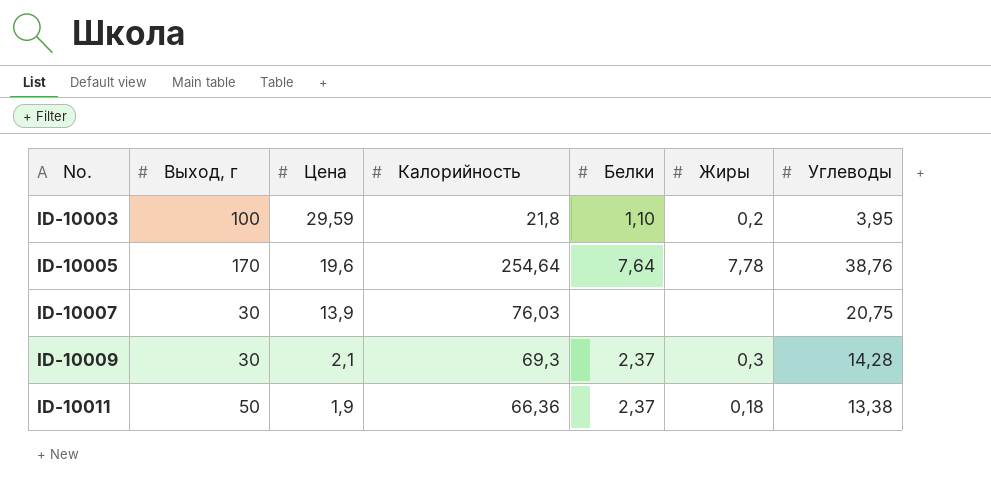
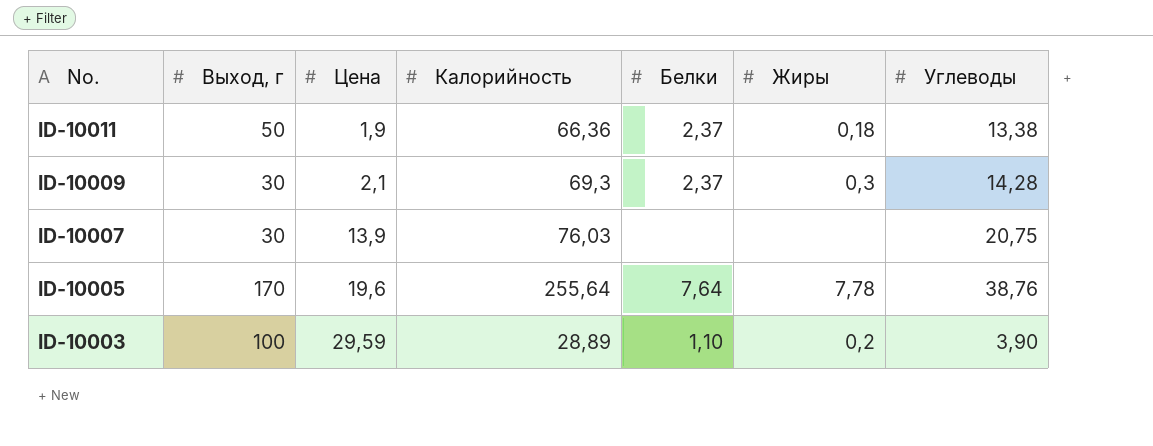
row order: No. ascending -> No. descending
ID-10005 | Калорийность: 254,64 -> 255,64
ID-10003 | Калорийность: 21,8 -> 28,89
ID-10003 | Углеводы: 3,95 -> 3,90

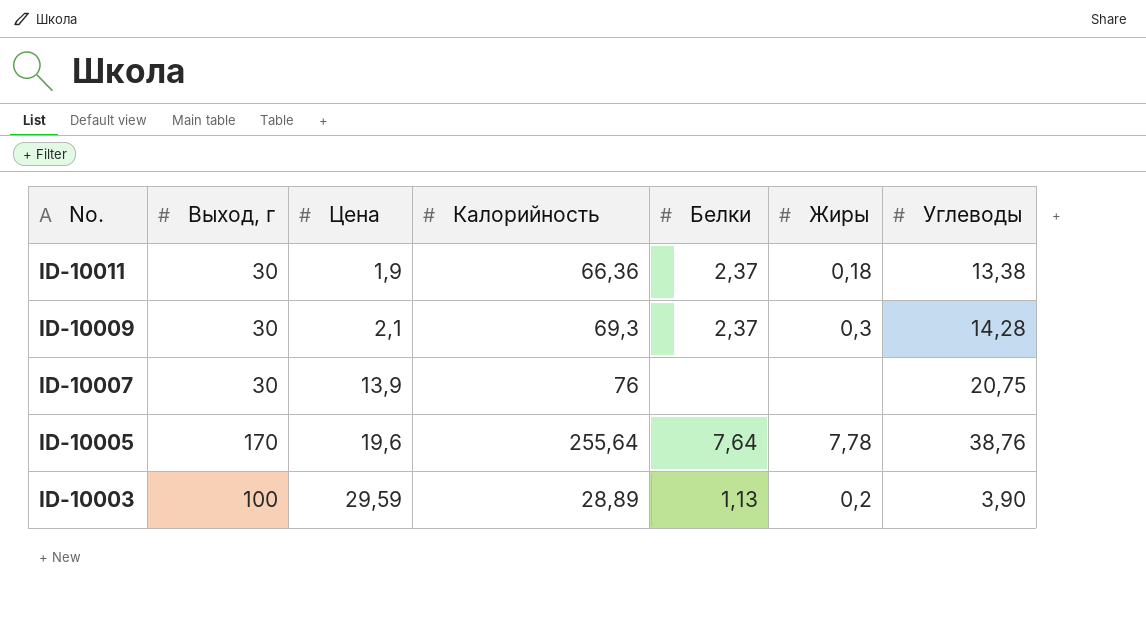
ID-10011 | Выход, г: 50 -> 30
ID-10007 | Калорийность: 76,03 -> 76
ID-10003 | Белки: 1,10 -> 1,13

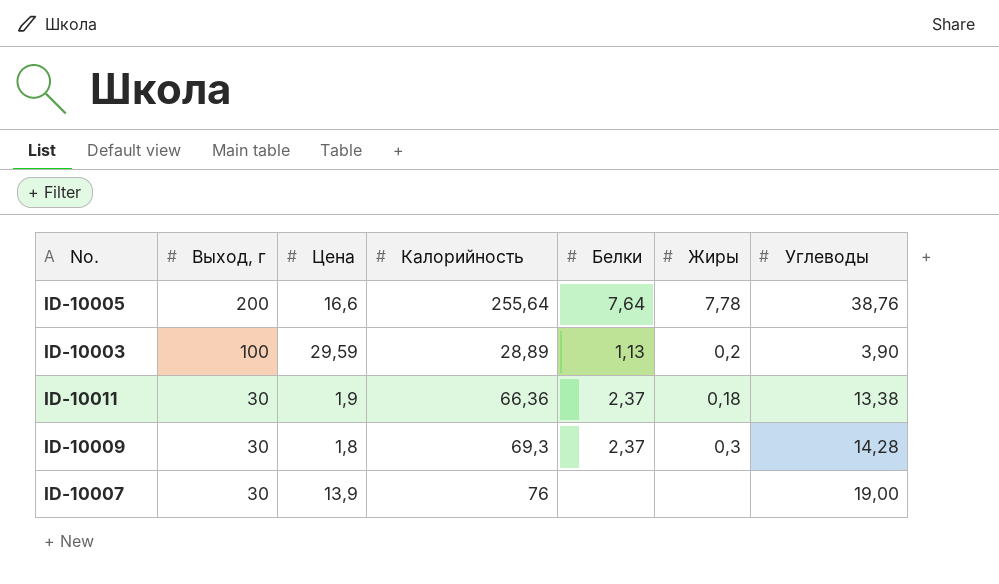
row order: No. descending -> Выход, г descending
ID-10005 | Выход, г: 170 -> 200
ID-10005 | Цена: 19,6 -> 16,6
ID-10009 | Цена: 2,1 -> 1,8
ID-10007 | Углеводы: 20,75 -> 19,00

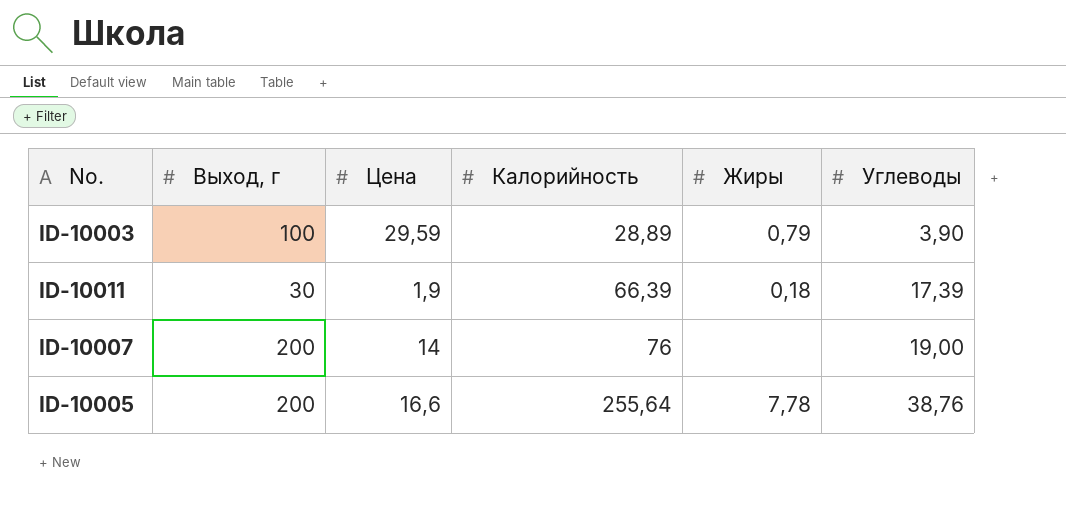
row order: Выход, г descending -> Калорийность ascending
column Белки | position: 5 -> none
row ID-10009: 30 | 1,8 | 69,3 | 2,37 | 0,3 | 14,28 -> none
ID-10003 | Жиры: 0,2 -> 0,79
ID-10011 | Калорийность: 66,36 -> 66,39
ID-10011 | Углеводы: 13,38 -> 17,39
ID-10007 | Выход, г: 30 -> 200
ID-10007 | Цена: 13,9 -> 14

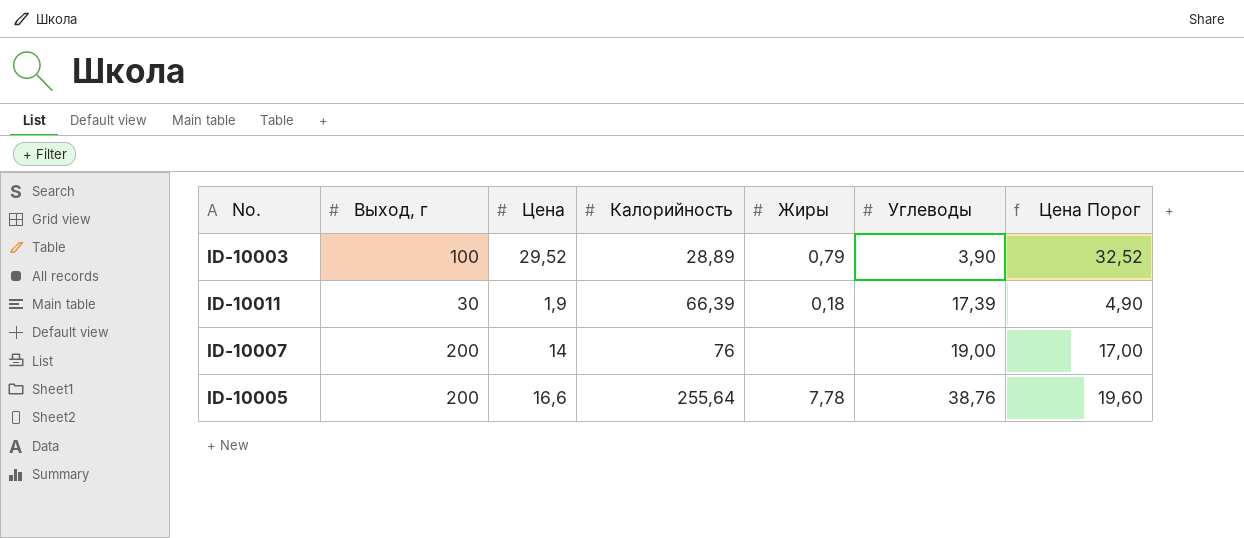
column Цена Порог | formula: none -> [Цена] + 3
ID-10003 | Цена: 29,59 -> 29,52

